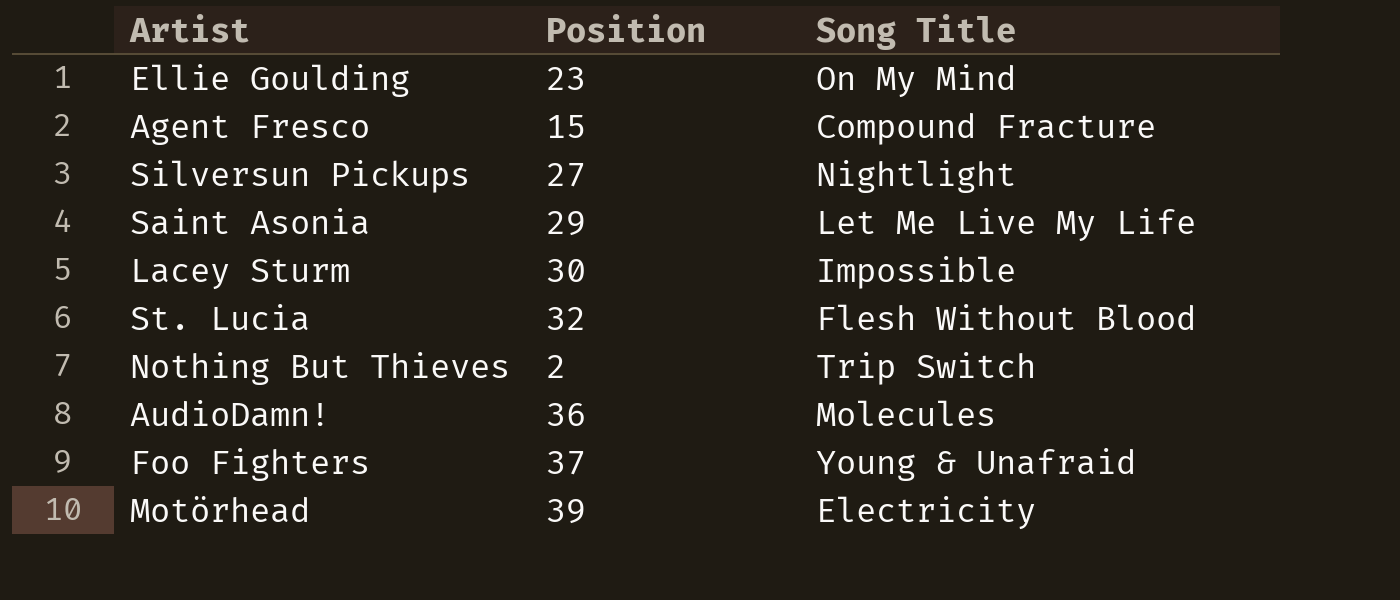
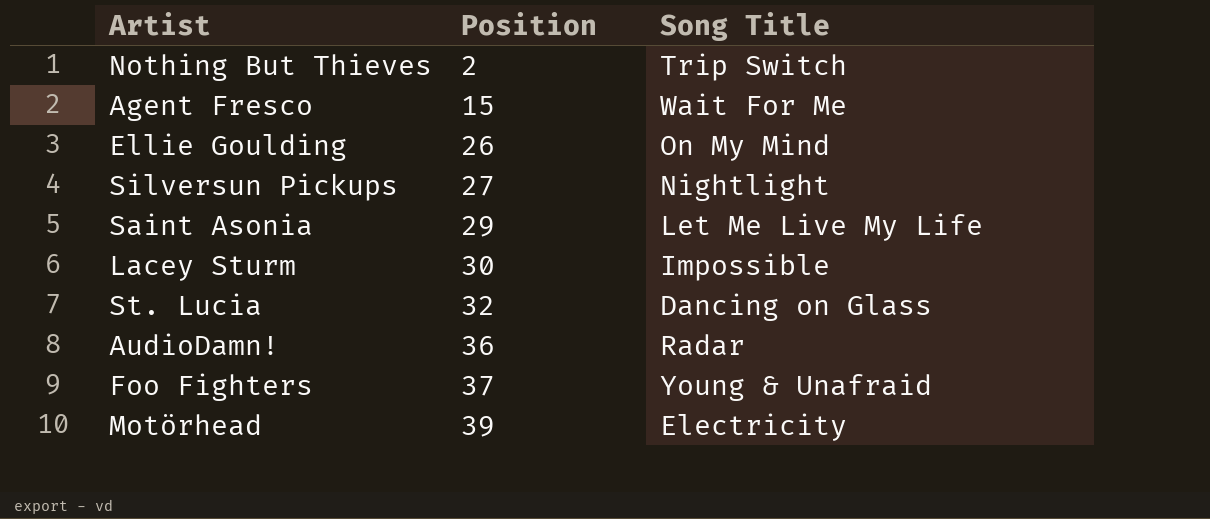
row order: none -> Position ascending
Agent Fresco | Song Title: Compound Fracture -> Wait For Me
Ellie Goulding | Position: 23 -> 26
St. Lucia | Song Title: Flesh Without Blood -> Dancing on Glass
AudioDamn! | Song Title: Molecules -> Radar

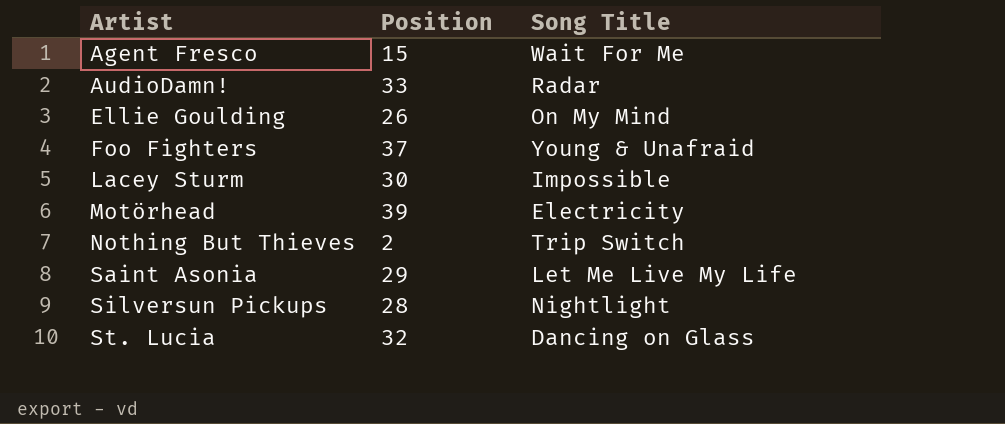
row order: Position ascending -> Artist ascending
AudioDamn! | Position: 36 -> 33
Silversun Pickups | Position: 27 -> 28

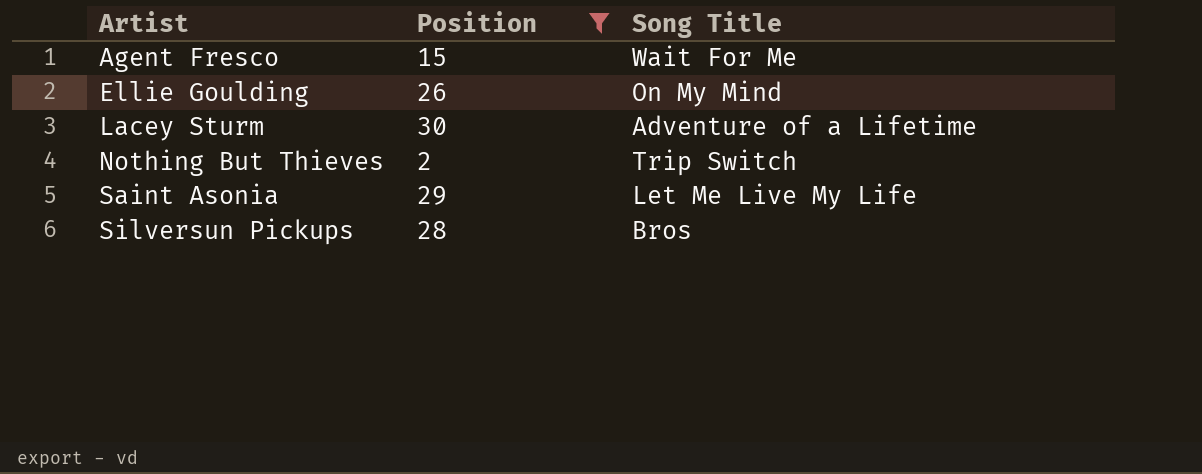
filter: none -> Position <= 30
Lacey Sturm | Song Title: Impossible -> Adventure of a Lifetime
Silversun Pickups | Song Title: Nightlight -> Bros

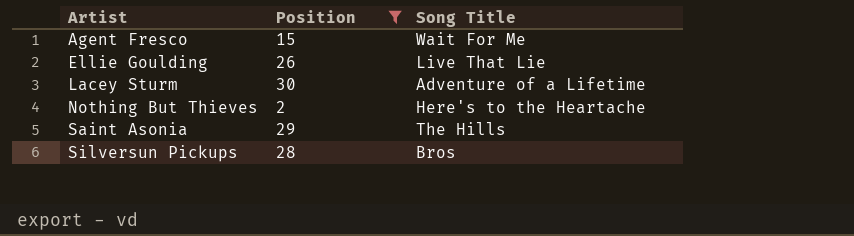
Ellie Goulding | Song Title: On My Mind -> Live That Lie
Nothing But Thieves | Song Title: Trip Switch -> Here's to the Heartache
Saint Asonia | Song Title: Let Me Live My Life -> The Hills

